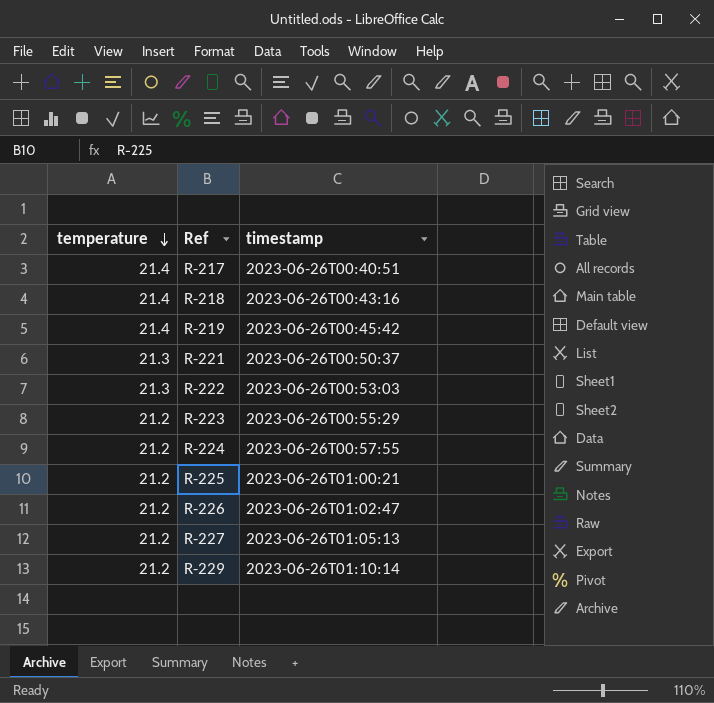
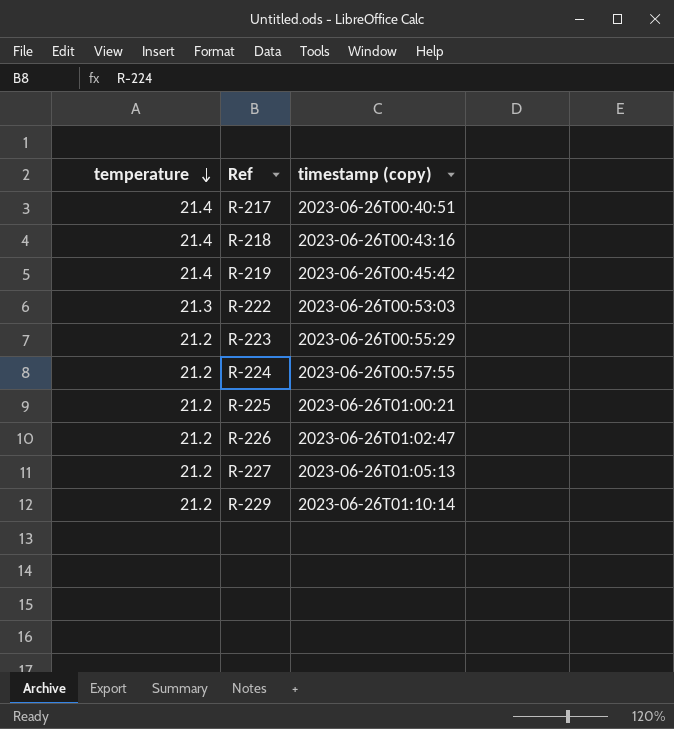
column name: timestamp -> timestamp (copy)
row R-221: 21.3 | 2023-06-26T00:50:37 -> none

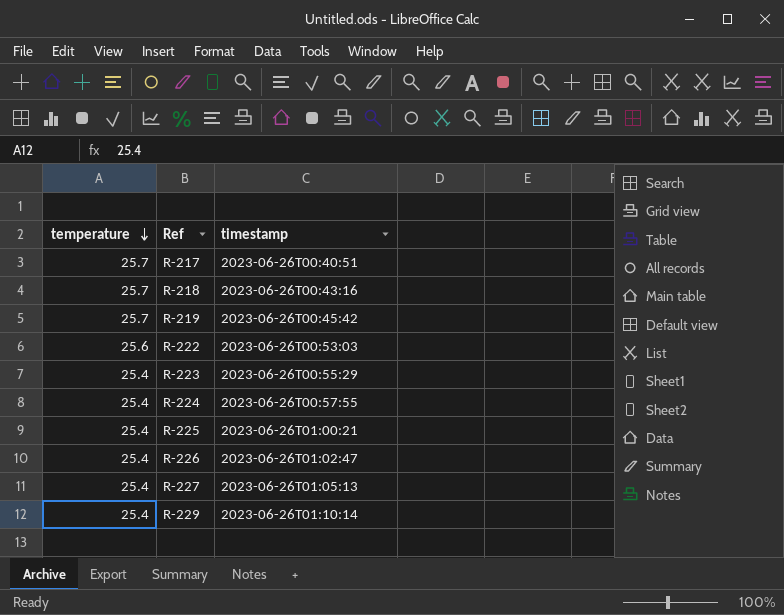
column name: timestamp (copy) -> timestamp
R-217 | temperature: 21.4 -> 25.7
R-218 | temperature: 21.4 -> 25.7
R-219 | temperature: 21.4 -> 25.7
R-222 | temperature: 21.3 -> 25.6
R-223 | temperature: 21.2 -> 25.4
R-224 | temperature: 21.2 -> 25.4
R-225 | temperature: 21.2 -> 25.4
R-226 | temperature: 21.2 -> 25.4
R-227 | temperature: 21.2 -> 25.4
R-229 | temperature: 21.2 -> 25.4

